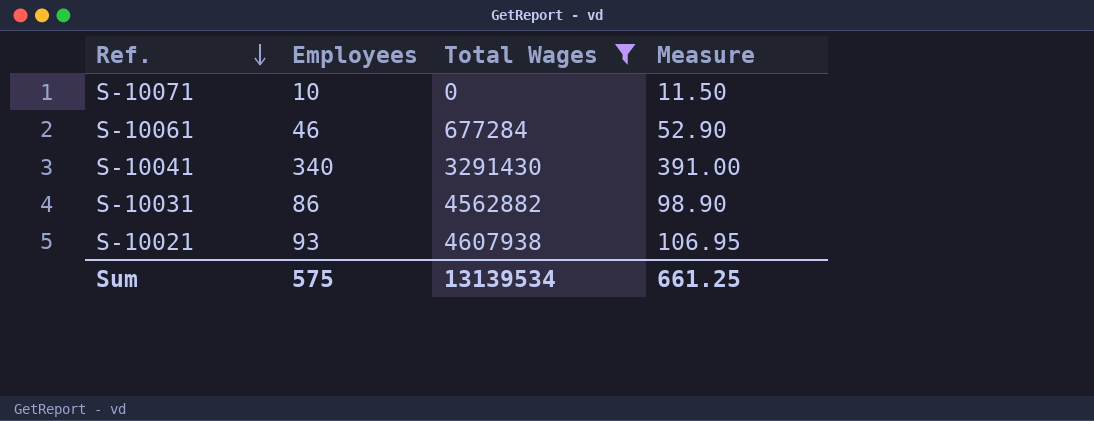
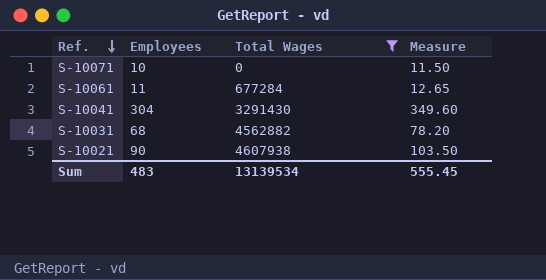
S-10061 | Employees: 46 -> 11
S-10061 | Measure: 52.90 -> 12.65
S-10041 | Employees: 340 -> 304
S-10041 | Measure: 391.00 -> 349.60
S-10031 | Employees: 86 -> 68
S-10031 | Measure: 98.90 -> 78.20
S-10021 | Employees: 93 -> 90
S-10021 | Measure: 106.95 -> 103.50
Sum | Employees: 575 -> 483
Sum | Measure: 661.25 -> 555.45

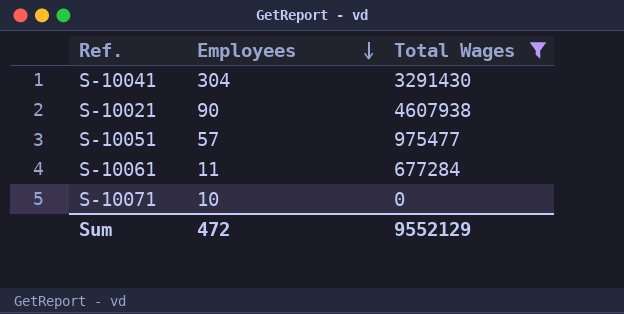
row order: Ref. descending -> Employees descending
column Measure | formula: [Employees] * 1.15 -> none
row S-10031: 68 | 4562882 | 78.20 -> none
row S-10051: none -> 57 | 975477
Sum | Employees: 483 -> 472
Sum | Total Wages: 13139534 -> 9552129

